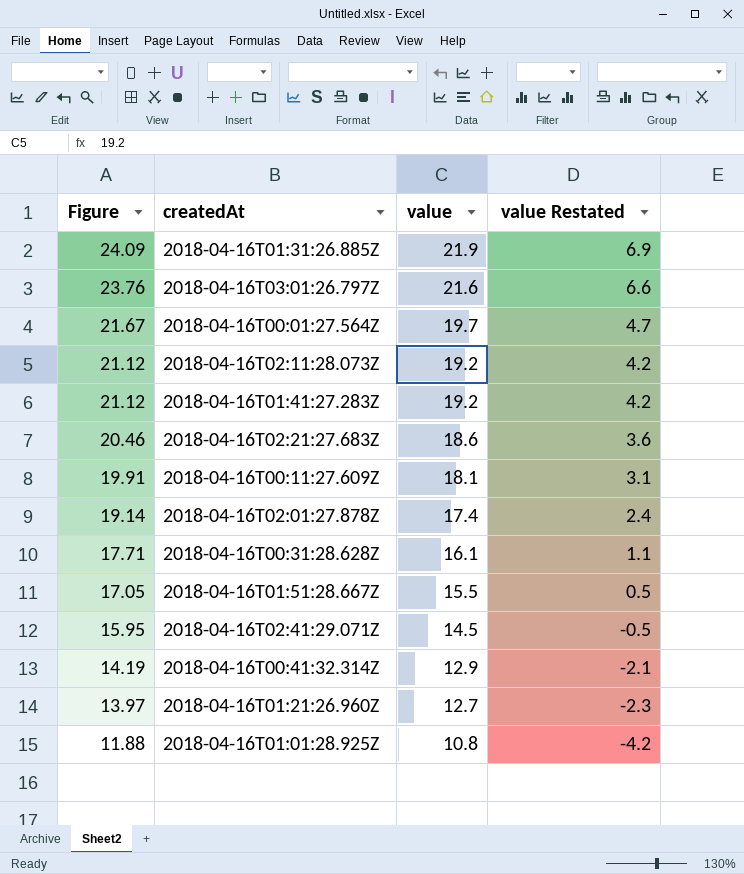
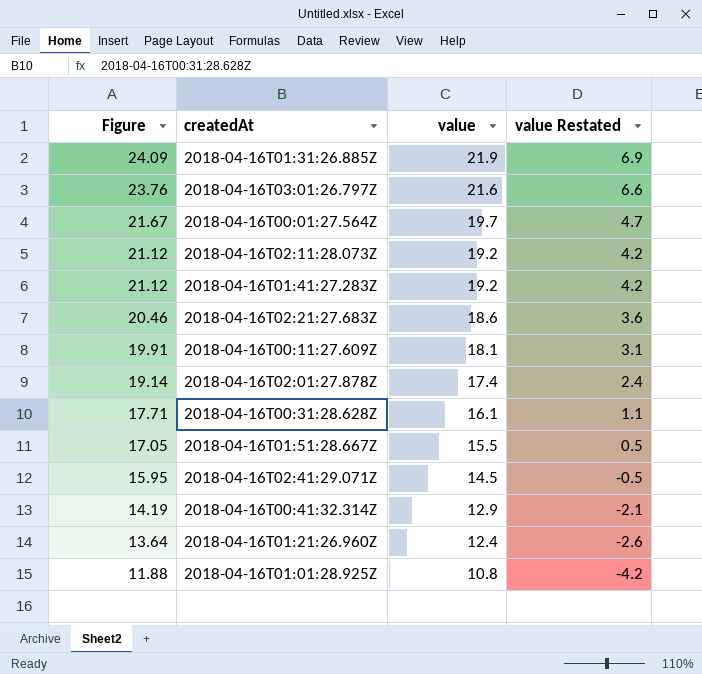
2018-04-16T01:21:26.960Z | Figure: 13.97 -> 13.64
2018-04-16T01:21:26.960Z | value: 12.7 -> 12.4
2018-04-16T01:21:26.960Z | value Restated: -2.3 -> -2.6

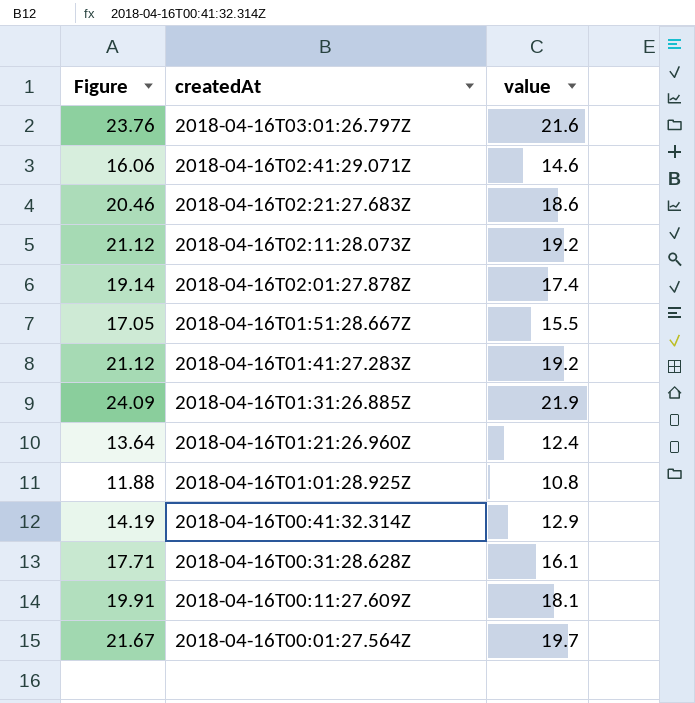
row order: Figure descending -> createdAt descending
column value Restated | formula: [value] - 15 -> none
2018-04-16T02:41:29.071Z | Figure: 15.95 -> 16.06
2018-04-16T02:41:29.071Z | value: 14.5 -> 14.6

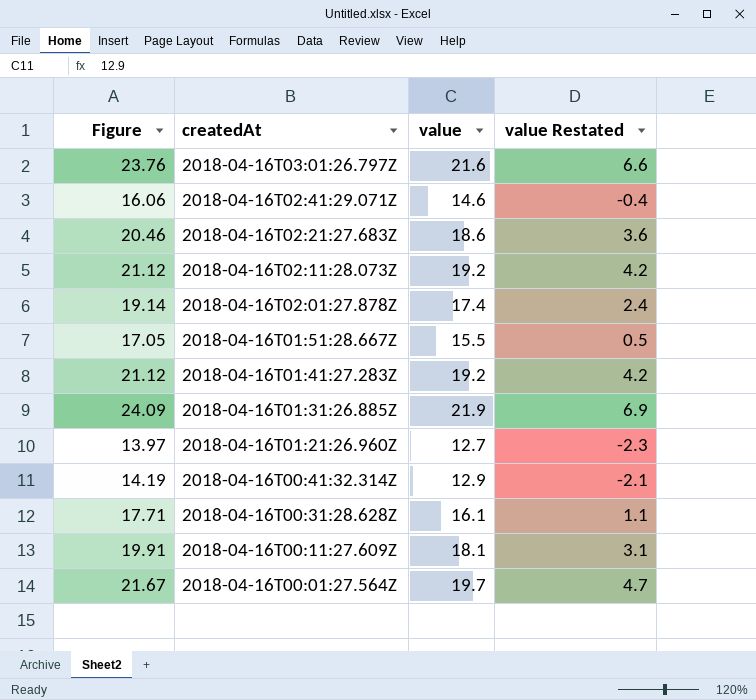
column value Restated | formula: none -> [value] - 15
row 2018-04-16T01:01:28.925Z: 11.88 | 10.8 -> none
2018-04-16T01:21:26.960Z | Figure: 13.64 -> 13.97
2018-04-16T01:21:26.960Z | value: 12.4 -> 12.7

